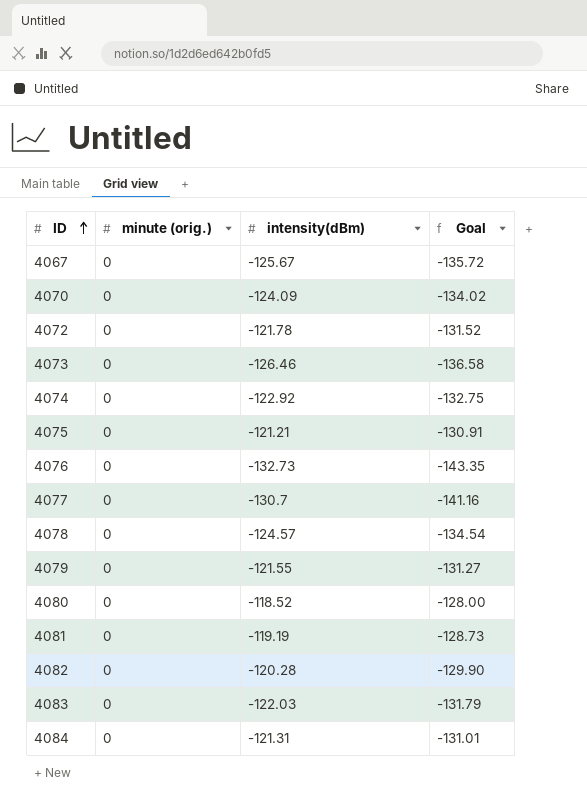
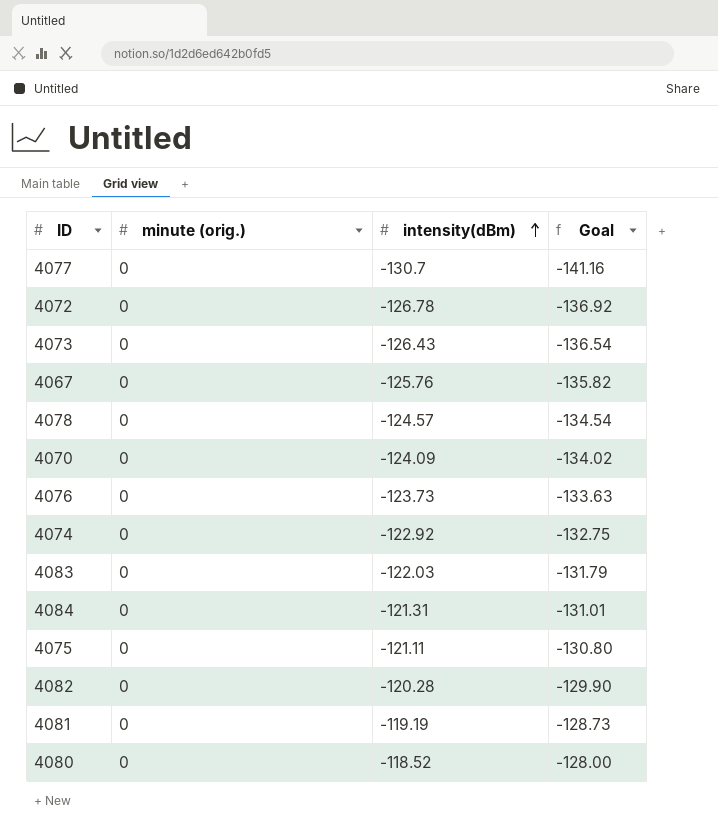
row order: ID ascending -> intensity(dBm) ascending
row 4079: 0 | -121.55 | -131.27 -> none
4072 | intensity(dBm): -121.78 -> -126.78
4072 | Goal: -131.52 -> -136.92
4073 | intensity(dBm): -126.46 -> -126.43
4073 | Goal: -136.58 -> -136.54
4067 | intensity(dBm): -125.67 -> -125.76
4067 | Goal: -135.72 -> -135.82
4076 | intensity(dBm): -132.73 -> -123.73
4076 | Goal: -143.35 -> -133.63
4075 | intensity(dBm): -121.21 -> -121.11
4075 | Goal: -130.91 -> -130.80

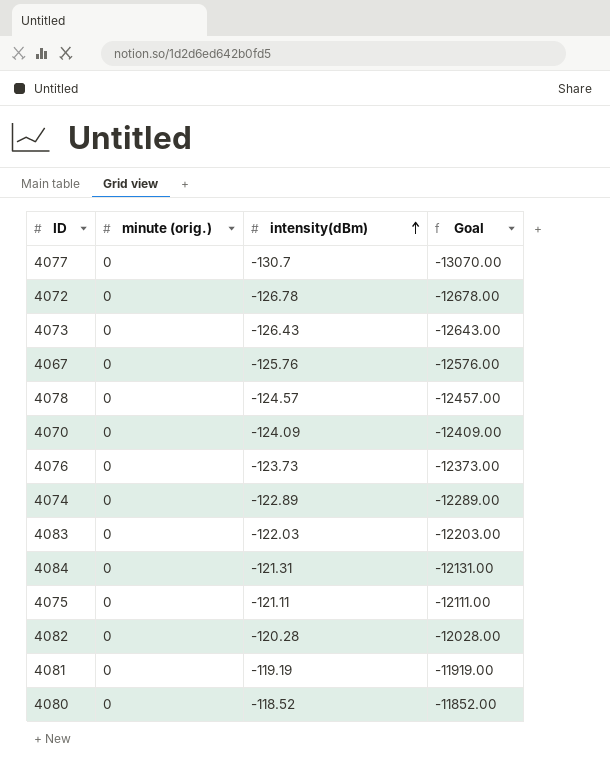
column Goal | formula: [intensity(dBm)] * 1.08 -> [intensity(dBm)] * 100
4074 | intensity(dBm): -122.92 -> -122.89

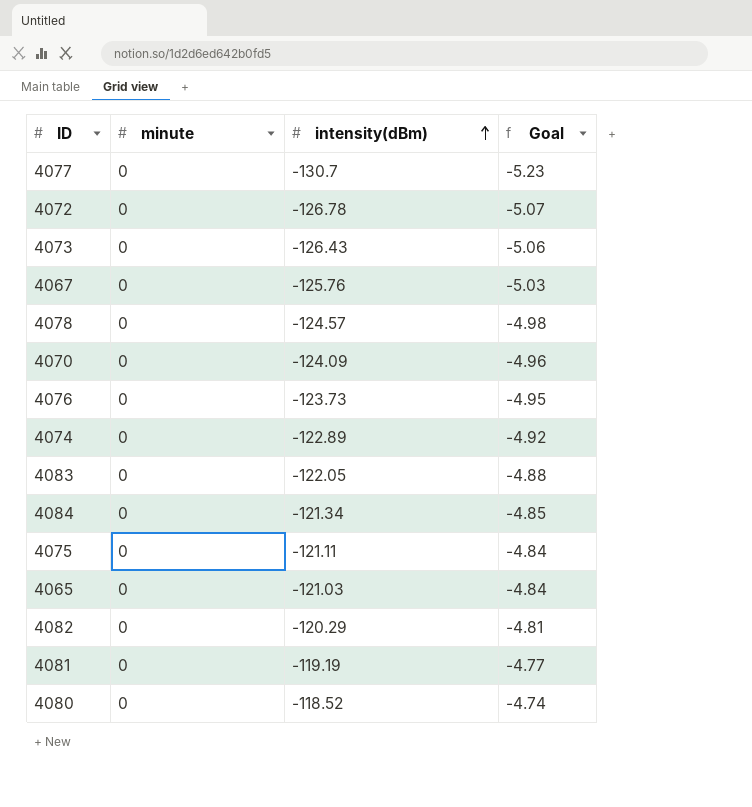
column name: minute (orig.) -> minute
column Goal | formula: [intensity(dBm)] * 100 -> [intensity(dBm)] * 0.04
4083 | intensity(dBm): -122.03 -> -122.05
4084 | intensity(dBm): -121.31 -> -121.34
row 4065: none -> 0 | -121.03 | -4.84
4082 | intensity(dBm): -120.28 -> -120.29

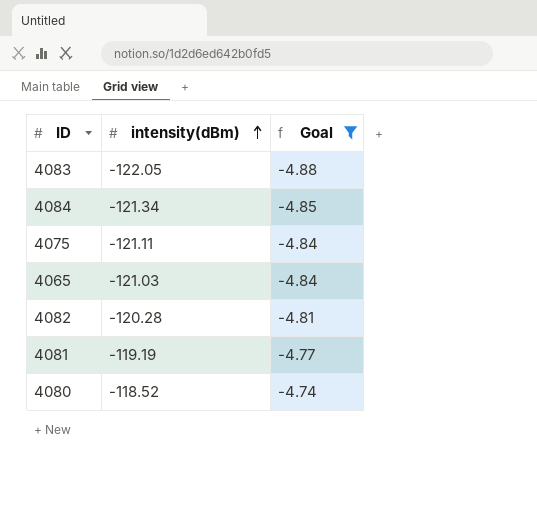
filter: none -> Goal >= -4.88
column minute | position: 2 -> none
4082 | intensity(dBm): -120.29 -> -120.28

